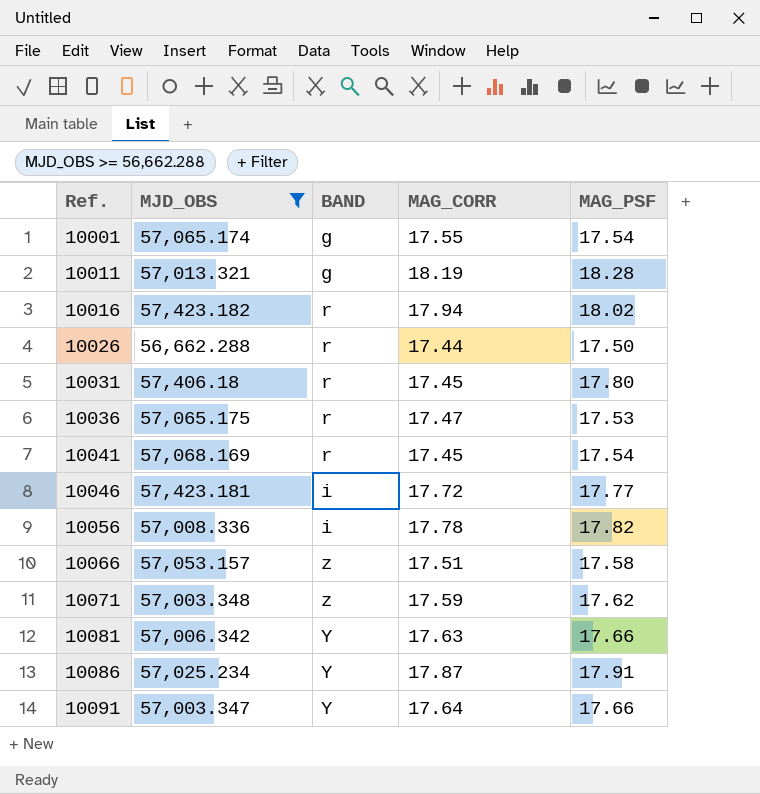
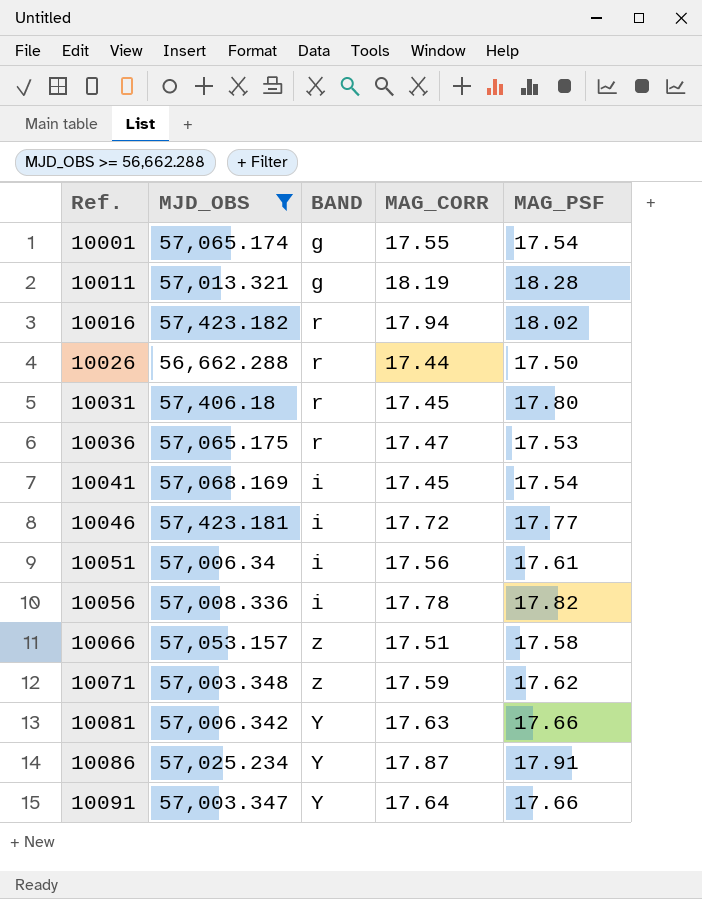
10041 | BAND: r -> i
row 10051: none -> 57,006.34 | i | 17.56 | 17.61

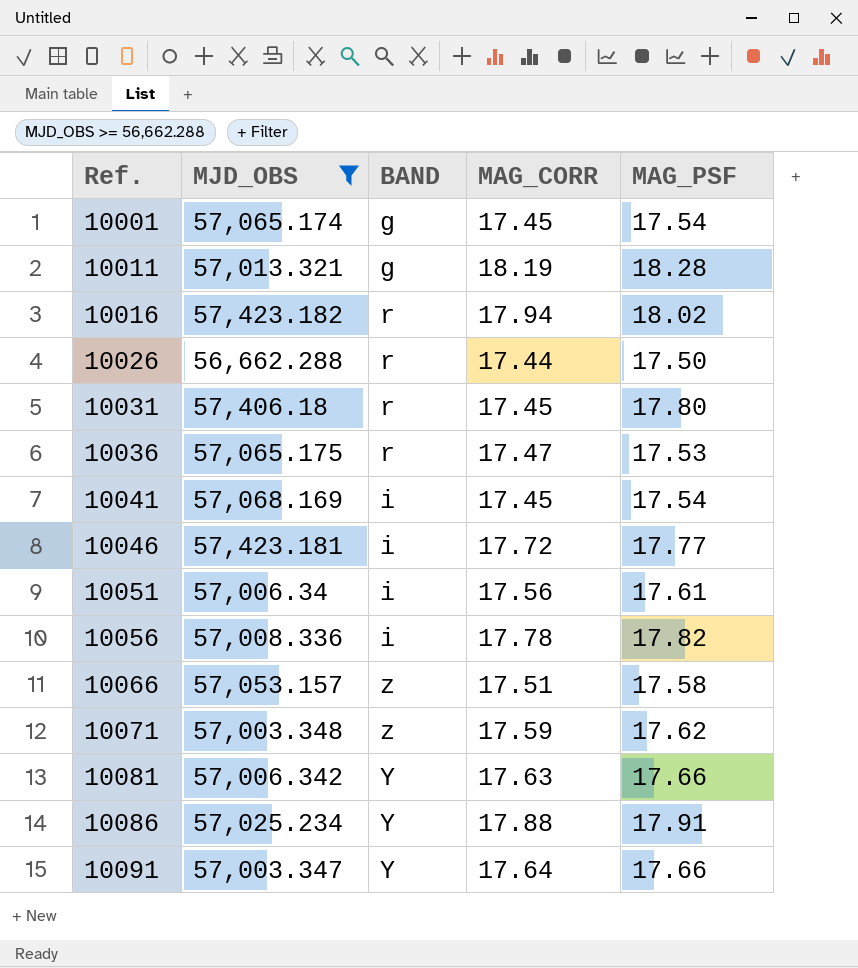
10001 | MAG_CORR: 17.55 -> 17.45
10086 | MAG_CORR: 17.87 -> 17.88

